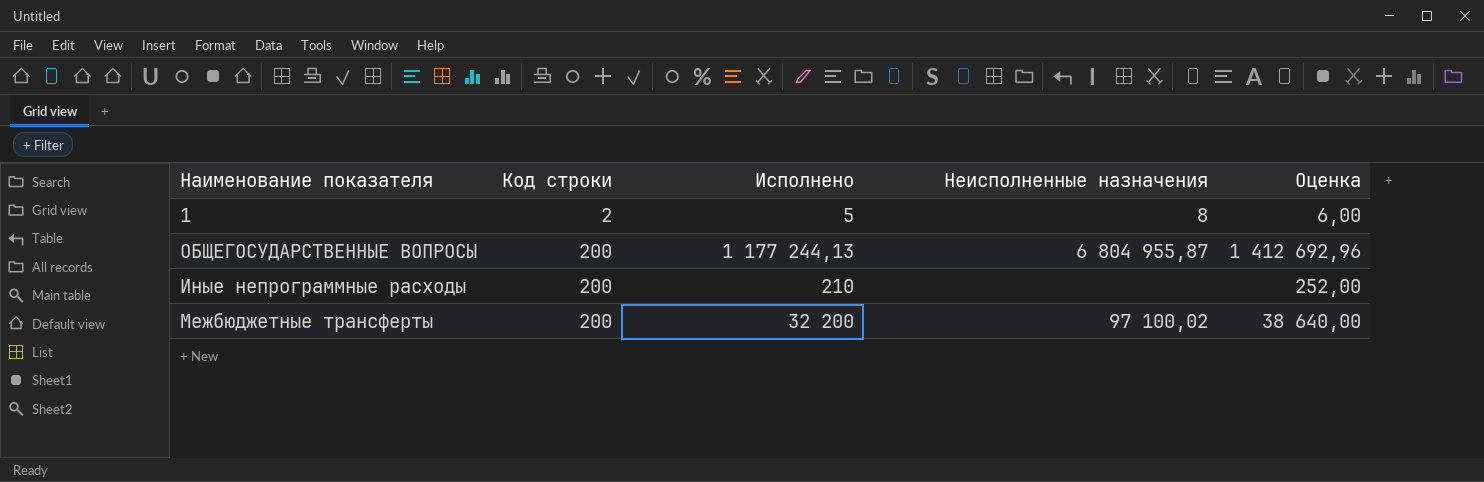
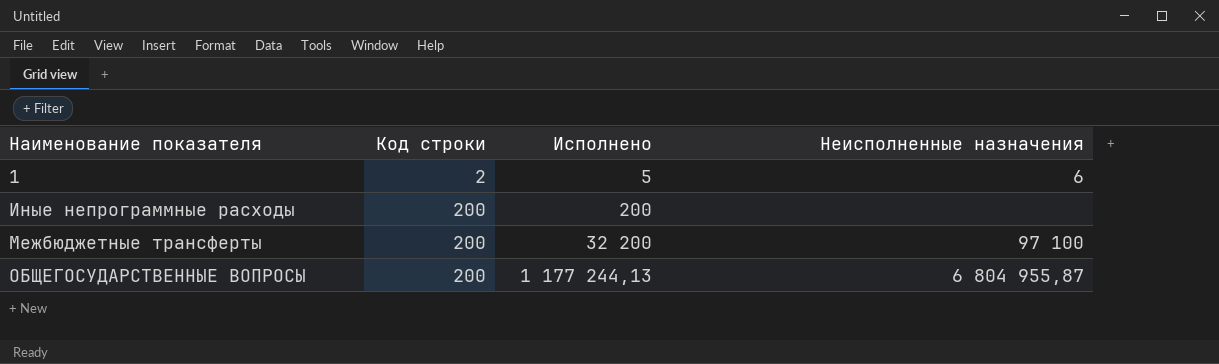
row order: Код строки ascending -> Наименование показателя ascending
column Оценка | formula: [Исполнено] * 1,2 -> none
1 | Неисполненные назначения: 8 -> 6
Иные непрограммные расходы | Исполнено: 210 -> 200
Межбюджетные трансферты | Неисполненные назначения: 97 100,02 -> 97 100

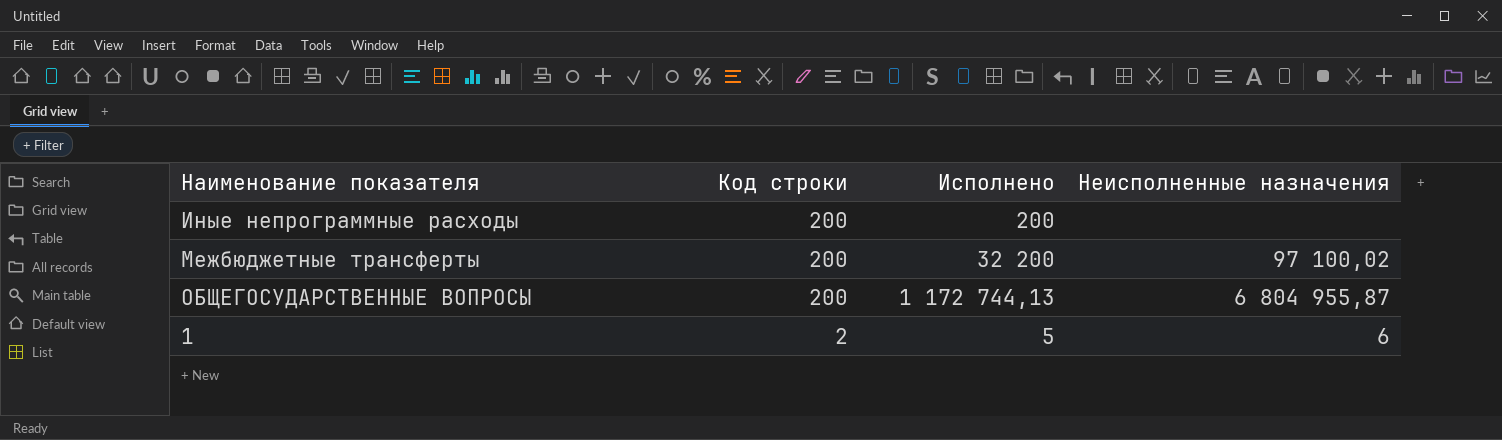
row order: Наименование показателя ascending -> Код строки descending
Межбюджетные трансферты | Неисполненные назначения: 97 100 -> 97 100,02
ОБЩЕГОСУДАРСТВЕННЫЕ ВОПРОСЫ | Исполнено: 1 177 244,13 -> 1 172 744,13

